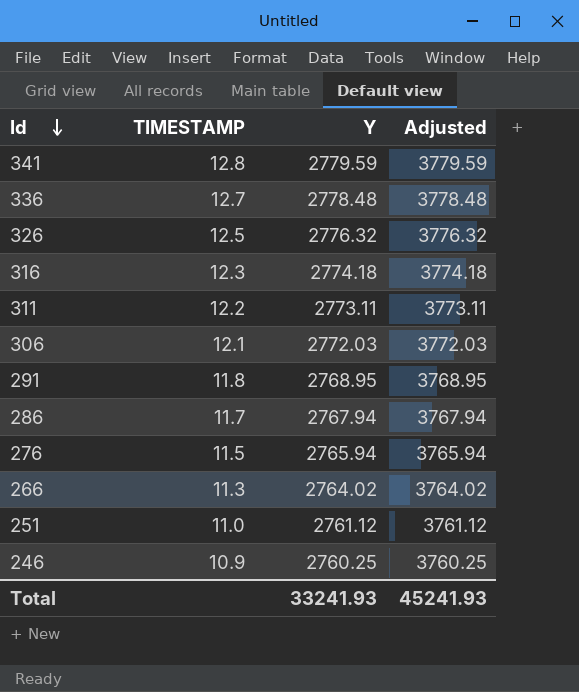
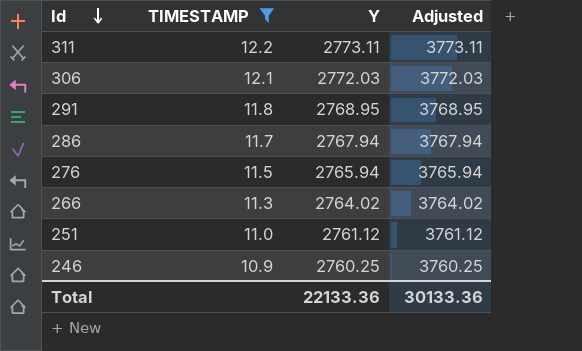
filter: none -> TIMESTAMP <= 12.2
Total | Y: 33241.93 -> 22133.36
Total | Adjusted: 45241.93 -> 30133.36

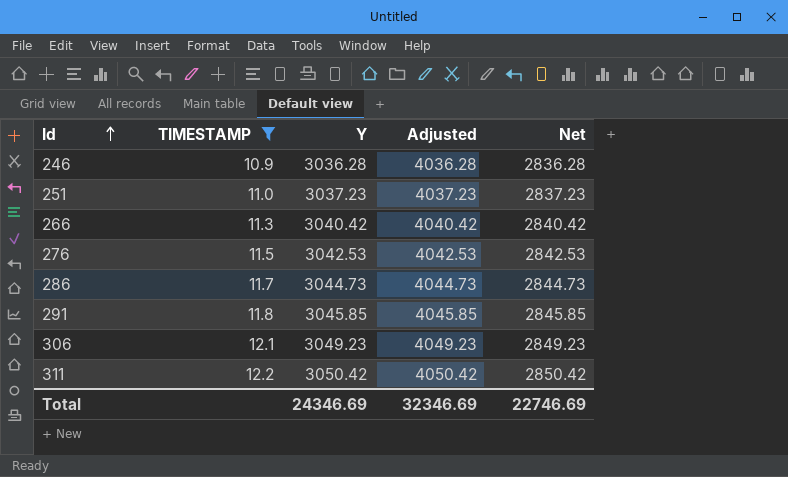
row order: Id descending -> Id ascending
column Net | formula: none -> [Y] - 200
246 | Y: 2760.25 -> 3036.28
246 | Adjusted: 3760.25 -> 4036.28
251 | Y: 2761.12 -> 3037.23
251 | Adjusted: 3761.12 -> 4037.23
266 | Y: 2764.02 -> 3040.42
266 | Adjusted: 3764.02 -> 4040.42
276 | Y: 2765.94 -> 3042.53
276 | Adjusted: 3765.94 -> 4042.53
286 | Y: 2767.94 -> 3044.73
286 | Adjusted: 3767.94 -> 4044.73
291 | Y: 2768.95 -> 3045.85
291 | Adjusted: 3768.95 -> 4045.85
306 | Y: 2772.03 -> 3049.23
306 | Adjusted: 3772.03 -> 4049.23
311 | Y: 2773.11 -> 3050.42
311 | Adjusted: 3773.11 -> 4050.42
Total | Y: 22133.36 -> 24346.69
Total | Adjusted: 30133.36 -> 32346.69

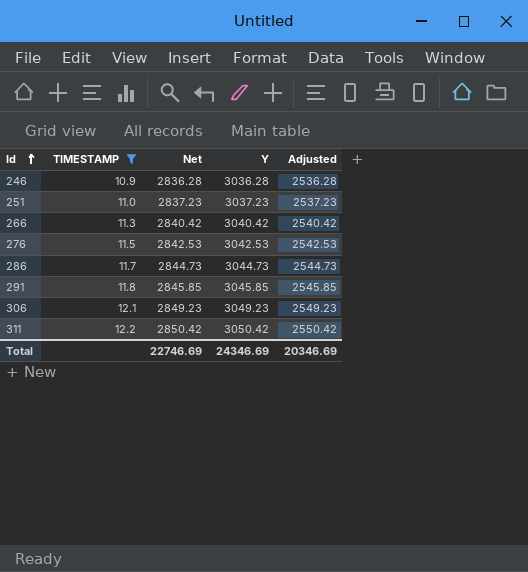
column Net | position: 5 -> 3
column Adjusted | formula: [Y] + 1000 -> [Y] - 500
Total | Adjusted: 32346.69 -> 20346.69

